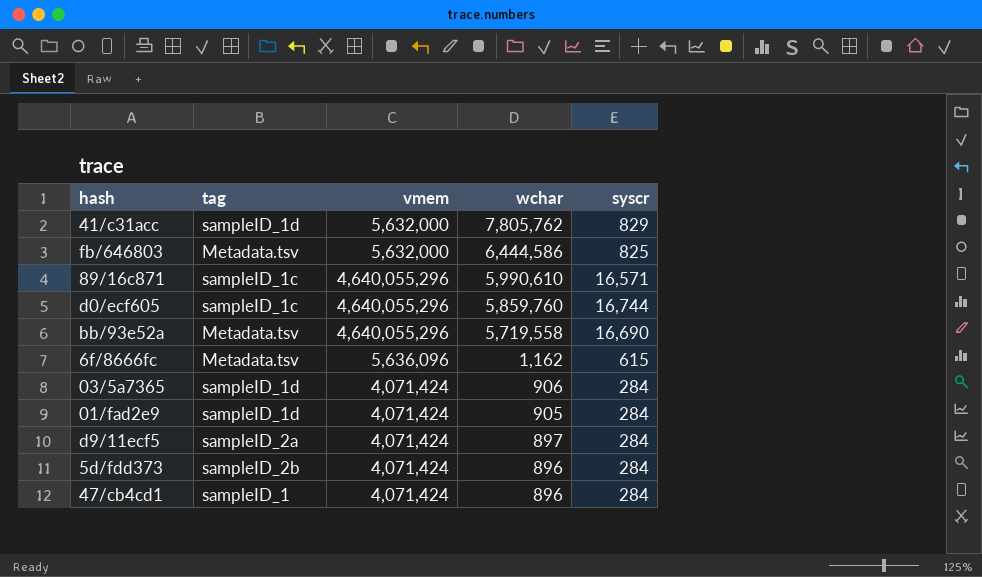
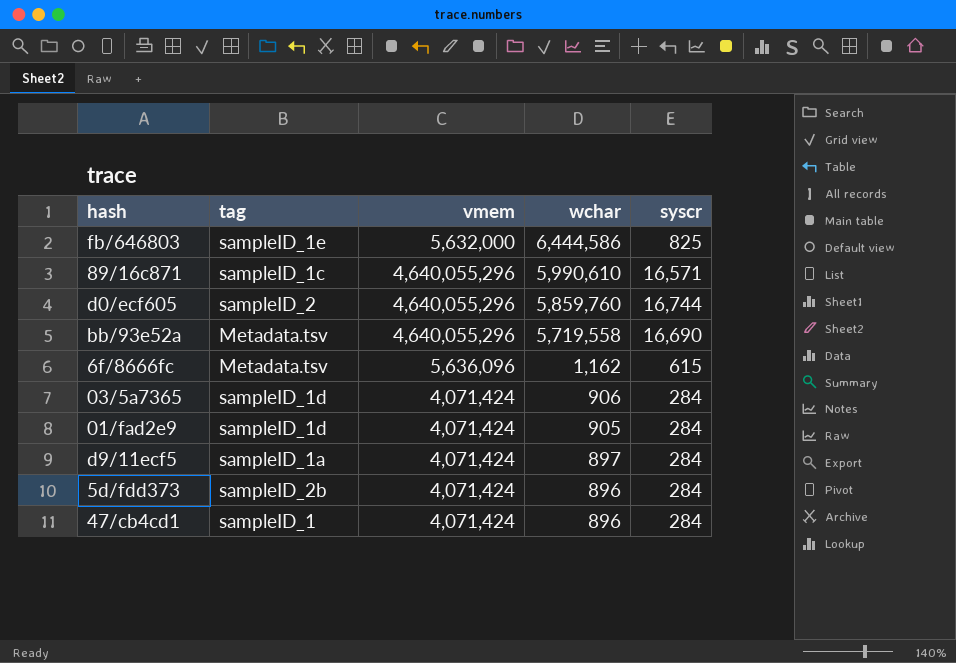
row 41/c31acc: sampleID_1d | 5,632,000 | 7,805,762 | 829 -> none
fb/646803 | tag: Metadata.tsv -> sampleID_1e
d0/ecf605 | tag: sampleID_1c -> sampleID_2
d9/11ecf5 | tag: sampleID_2a -> sampleID_1a

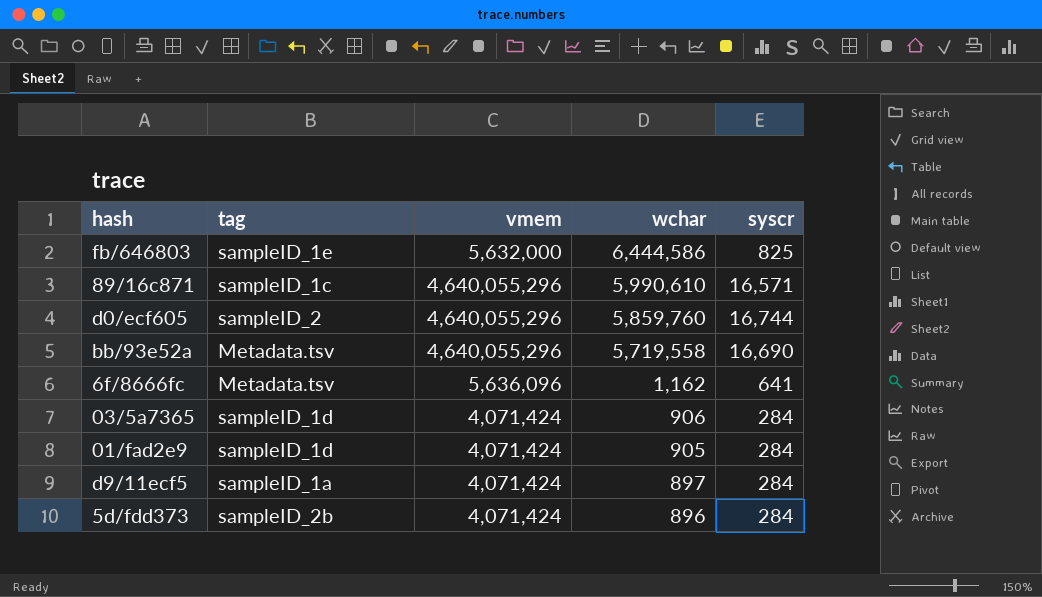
row 47/cb4cd1: sampleID_1 | 4,071,424 | 896 | 284 -> none
6f/8666fc | syscr: 615 -> 641

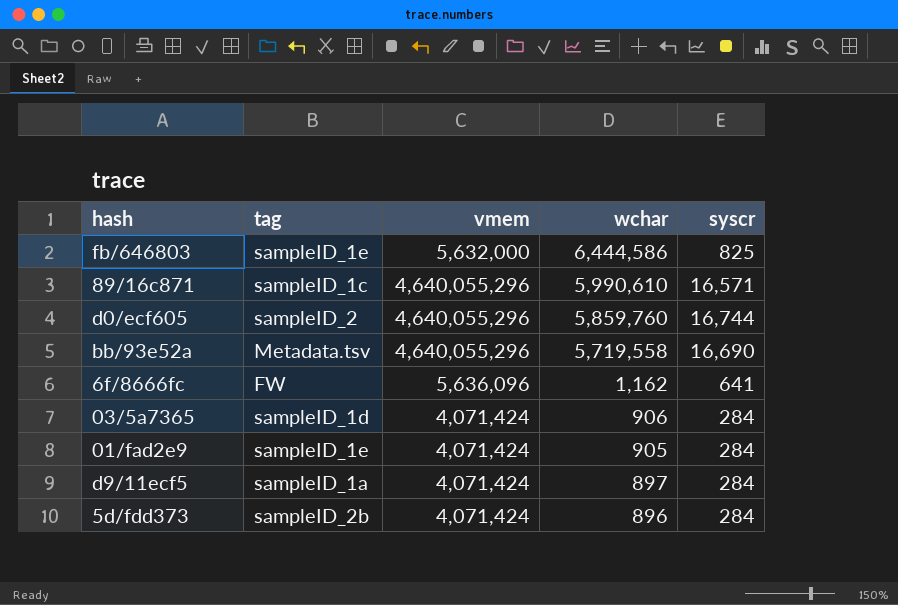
6f/8666fc | tag: Metadata.tsv -> FW
01/fad2e9 | tag: sampleID_1d -> sampleID_1e

